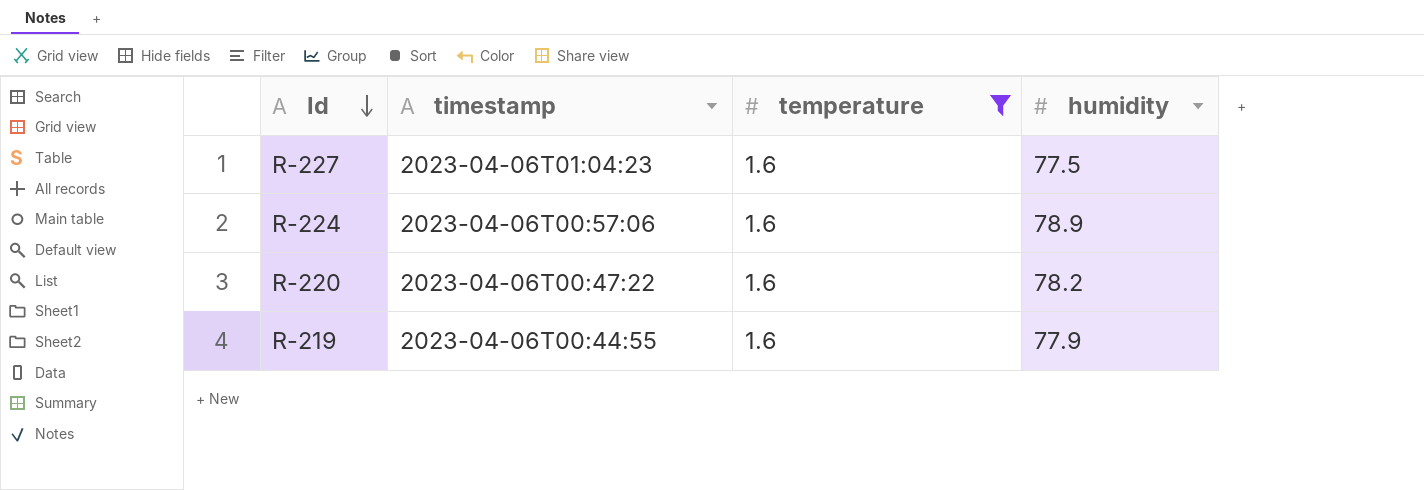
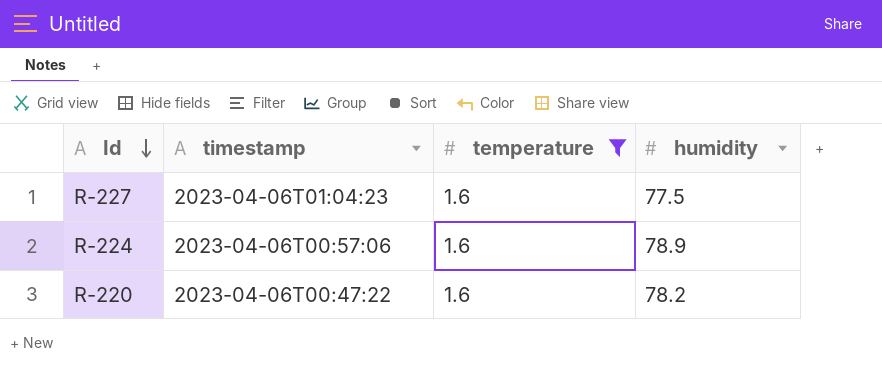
row R-219: 2023-04-06T00:44:55 | 1.6 | 77.9 -> none

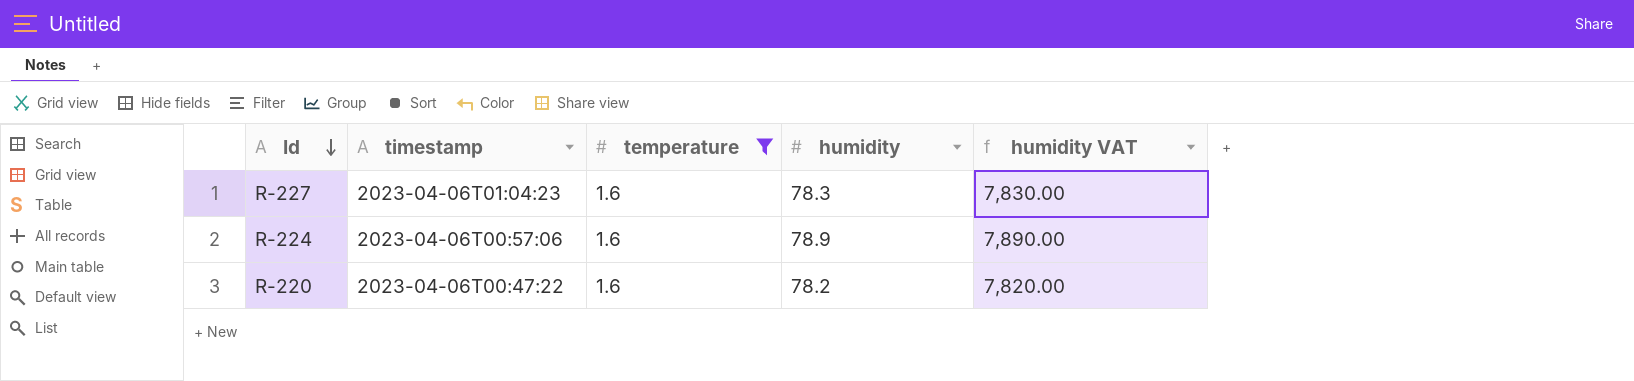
column humidity VAT | formula: none -> [humidity] * 100
R-227 | humidity: 77.5 -> 78.3

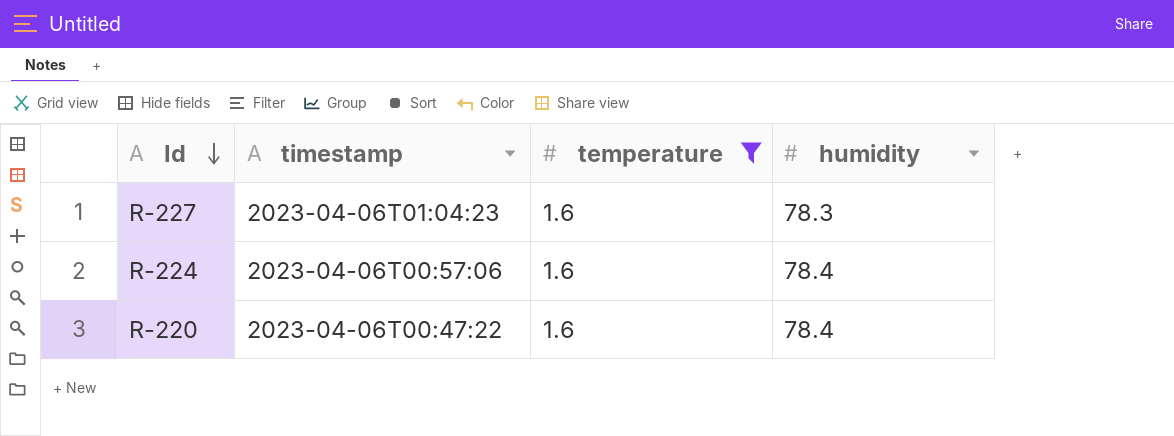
column humidity VAT | formula: [humidity] * 100 -> none
R-224 | humidity: 78.9 -> 78.4
R-220 | humidity: 78.2 -> 78.4

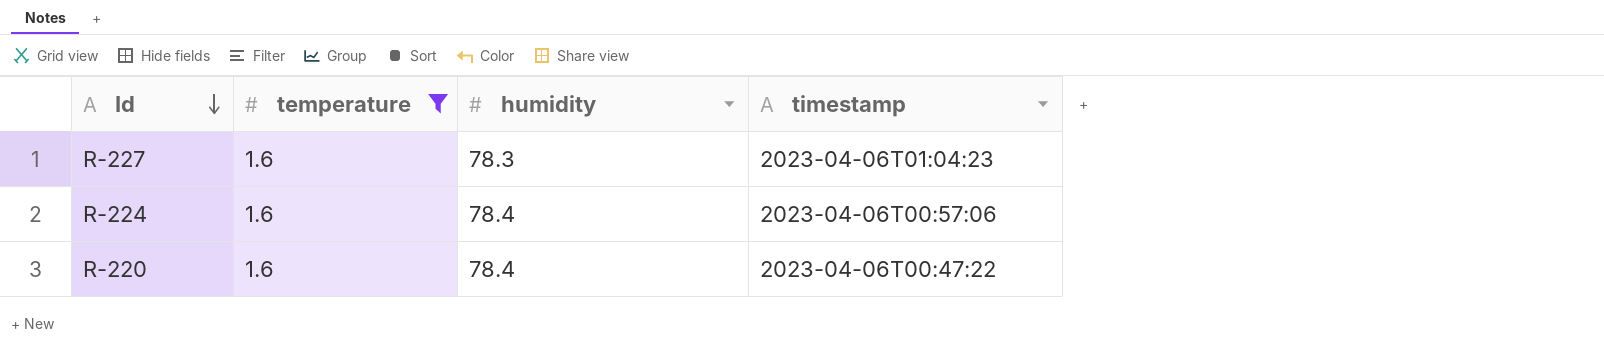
column timestamp | position: 2 -> 4

